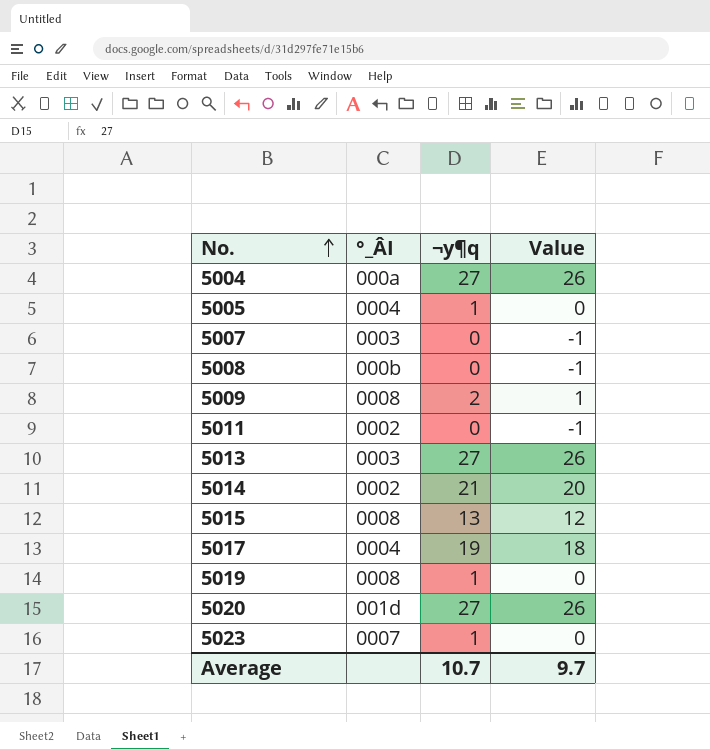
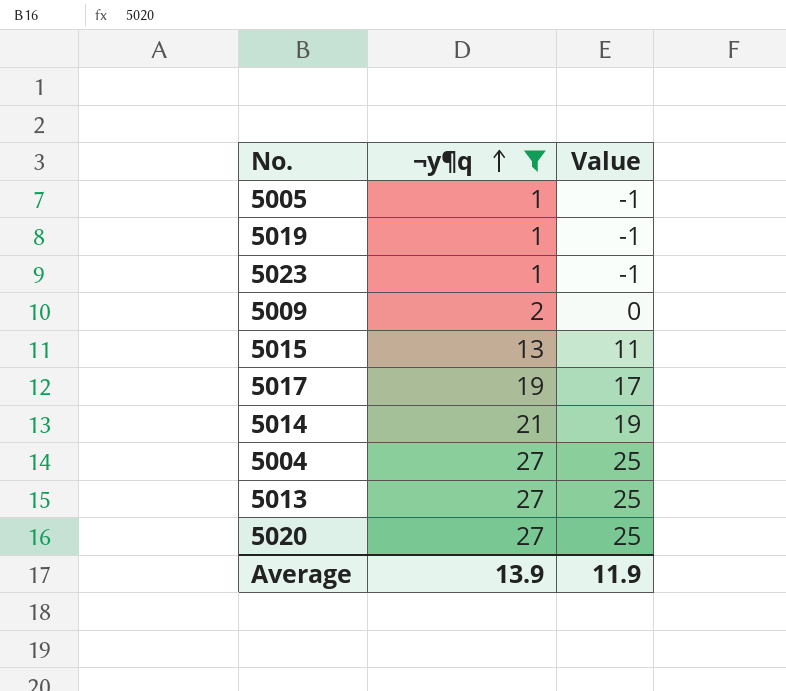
filter: none -> ¬y¶q != 0
row order: No. ascending -> ¬y¶q ascending
column °_ÂI | position: 2 -> none
column Value | formula: [¬y¶q] - 1 -> [¬y¶q] - 2
Average | ¬y¶q: 10.7 -> 13.9
Average | Value: 9.7 -> 11.9

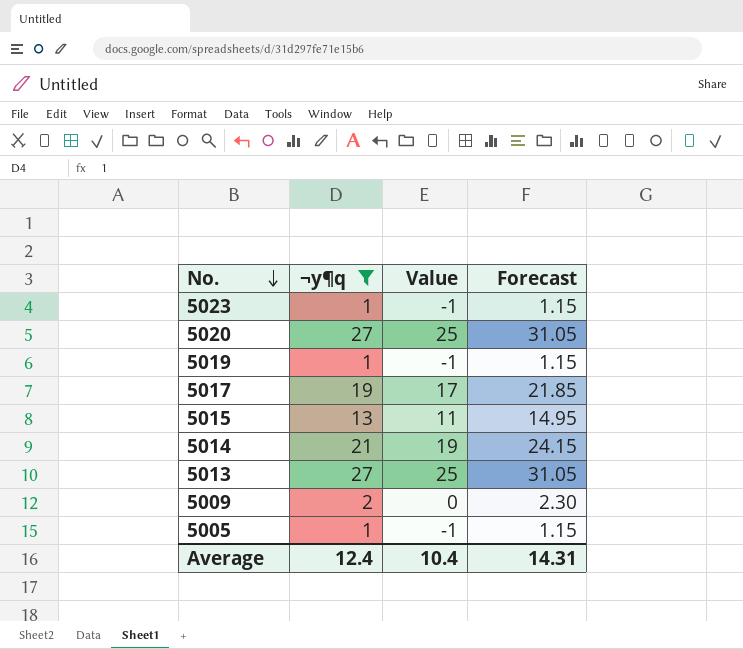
row order: ¬y¶q ascending -> No. descending
column Forecast | formula: none -> [¬y¶q] * 1.15
row 5004: 27 | 25 -> none
Average | ¬y¶q: 13.9 -> 12.4
Average | Value: 11.9 -> 10.4

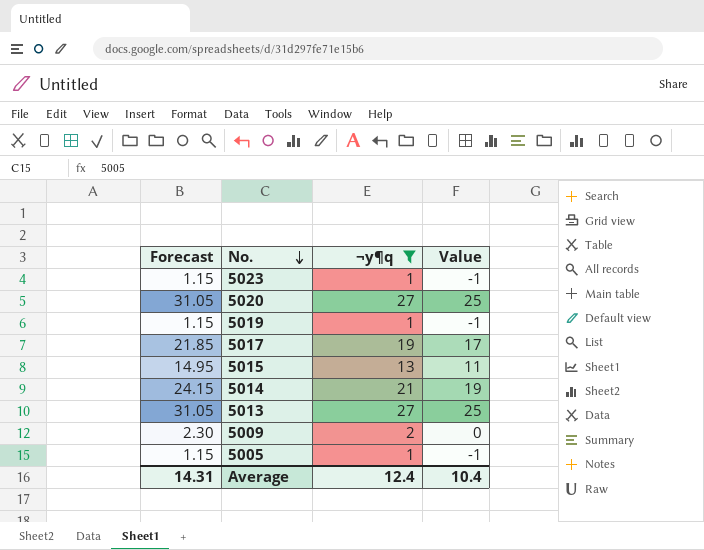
column Forecast | position: 4 -> 1

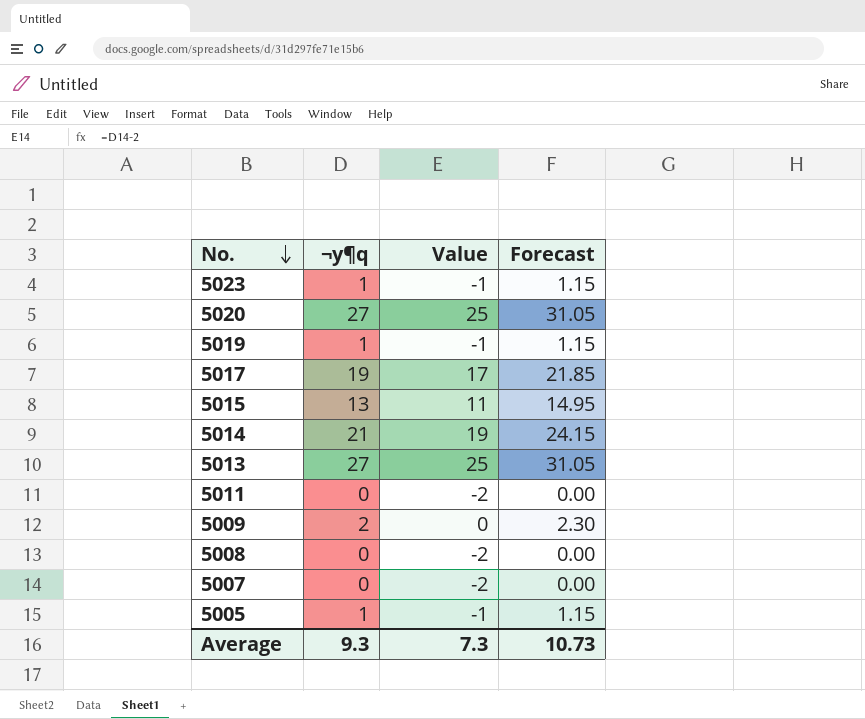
filter: ¬y¶q != 0 -> none
column Forecast | position: 1 -> 4
Average | ¬y¶q: 12.4 -> 9.3
Average | Value: 10.4 -> 7.3
Average | Forecast: 14.31 -> 10.73

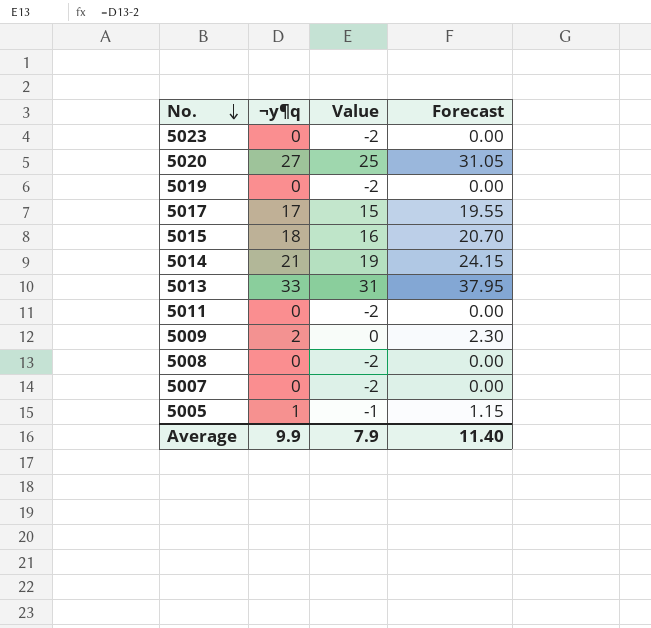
5023 | ¬y¶q: 1 -> 0
5023 | Value: -1 -> -2
5023 | Forecast: 1.15 -> 0.00
5019 | ¬y¶q: 1 -> 0
5019 | Value: -1 -> -2
5019 | Forecast: 1.15 -> 0.00
5017 | ¬y¶q: 19 -> 17
5017 | Value: 17 -> 15
5017 | Forecast: 21.85 -> 19.55
5015 | ¬y¶q: 13 -> 18
5015 | Value: 11 -> 16
5015 | Forecast: 14.95 -> 20.70
5013 | ¬y¶q: 27 -> 33
5013 | Value: 25 -> 31
5013 | Forecast: 31.05 -> 37.95
Average | ¬y¶q: 9.3 -> 9.9
Average | Value: 7.3 -> 7.9
Average | Forecast: 10.73 -> 11.40

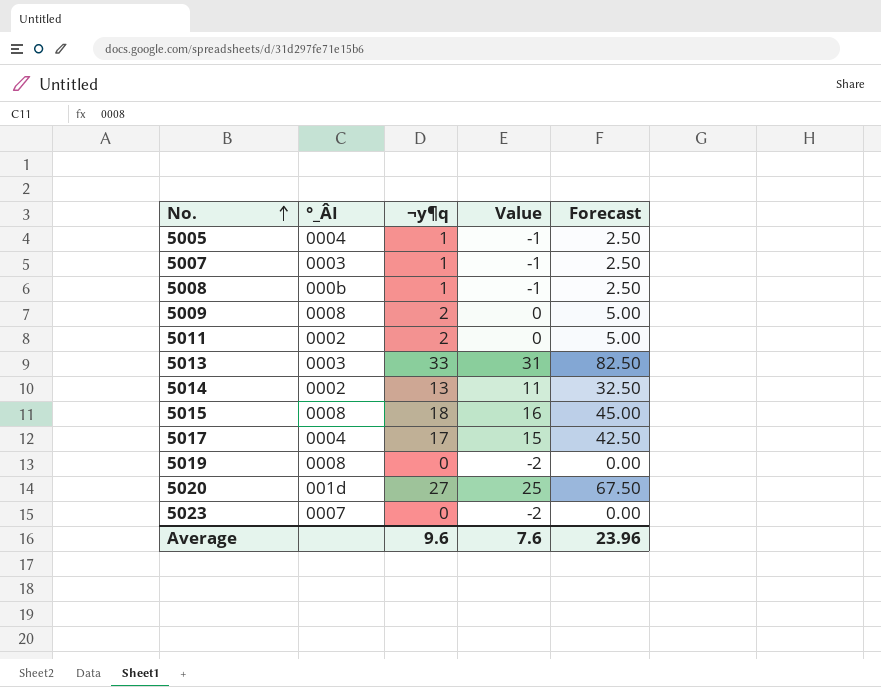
row order: No. descending -> No. ascending
column °_ÂI | position: none -> 2
column Forecast | formula: [¬y¶q] * 1.15 -> [¬y¶q] * 2.5
5007 | ¬y¶q: 0 -> 1
5007 | Value: -2 -> -1
5008 | ¬y¶q: 0 -> 1
5008 | Value: -2 -> -1
5011 | ¬y¶q: 0 -> 2
5011 | Value: -2 -> 0
5014 | ¬y¶q: 21 -> 13
5014 | Value: 19 -> 11
Average | ¬y¶q: 9.9 -> 9.6
Average | Value: 7.9 -> 7.6
Average | Forecast: 11.40 -> 23.96

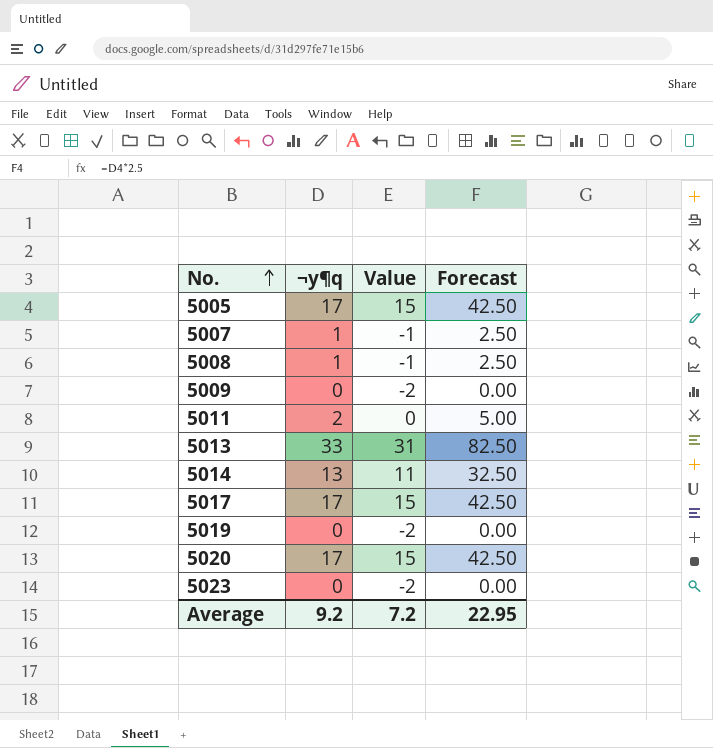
column °_ÂI | position: 2 -> none
row 5015: 0008 | 18 | 16 | 45.00 -> none
5005 | ¬y¶q: 1 -> 17
5005 | Value: -1 -> 15
5005 | Forecast: 2.50 -> 42.50
5009 | ¬y¶q: 2 -> 0
5009 | Value: 0 -> -2
5009 | Forecast: 5.00 -> 0.00
5020 | ¬y¶q: 27 -> 17
5020 | Value: 25 -> 15
5020 | Forecast: 67.50 -> 42.50
Average | ¬y¶q: 9.6 -> 9.2
Average | Value: 7.6 -> 7.2
Average | Forecast: 23.96 -> 22.95

